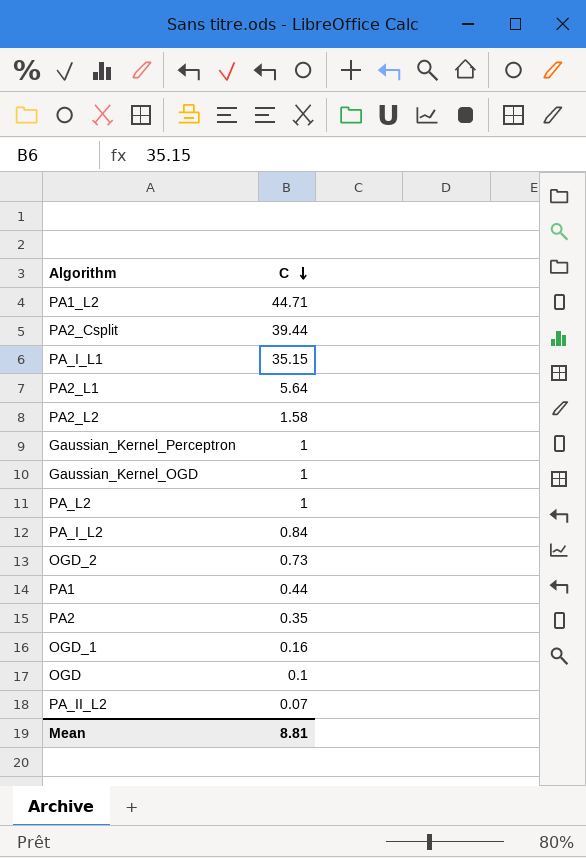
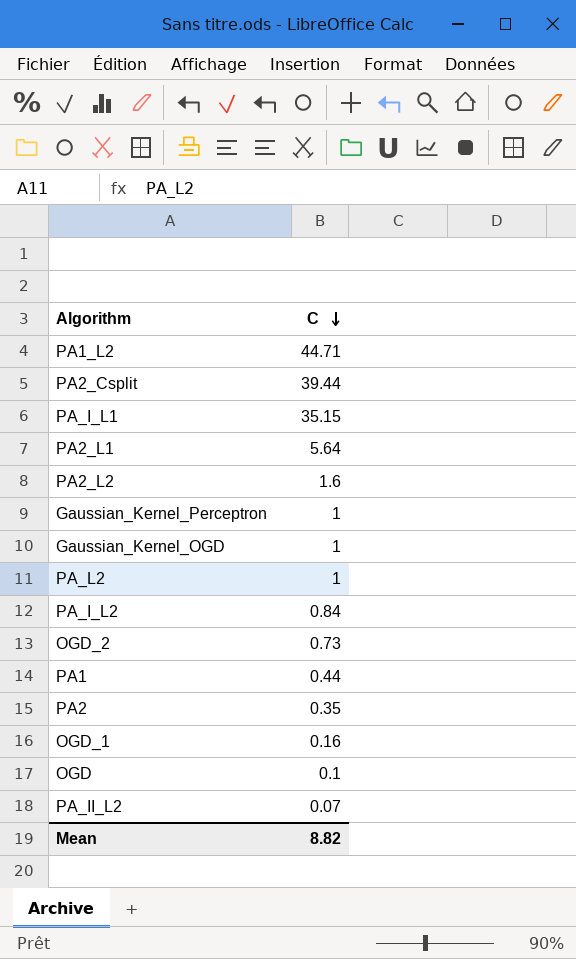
PA2_L2 | C: 1.58 -> 1.6
Mean | C: 8.81 -> 8.82

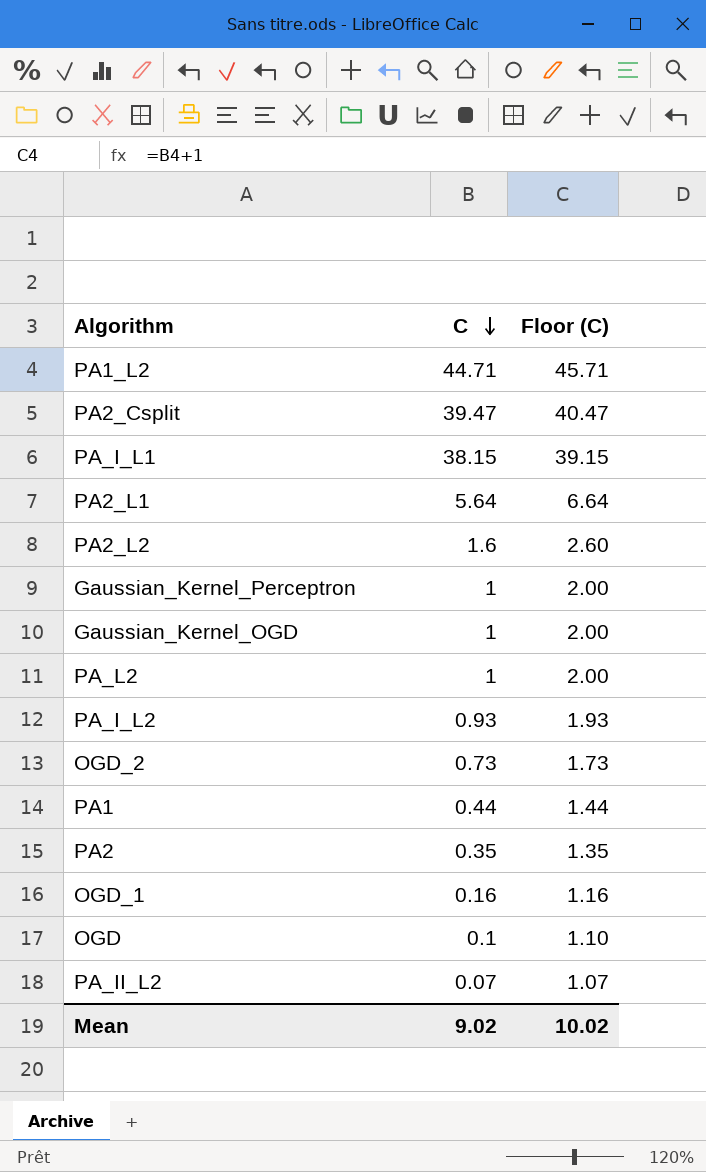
column Floor (C) | formula: none -> [C] + 1
PA2_Csplit | C: 39.44 -> 39.47
PA_I_L1 | C: 35.15 -> 38.15
PA_I_L2 | C: 0.84 -> 0.93
Mean | C: 8.82 -> 9.02

